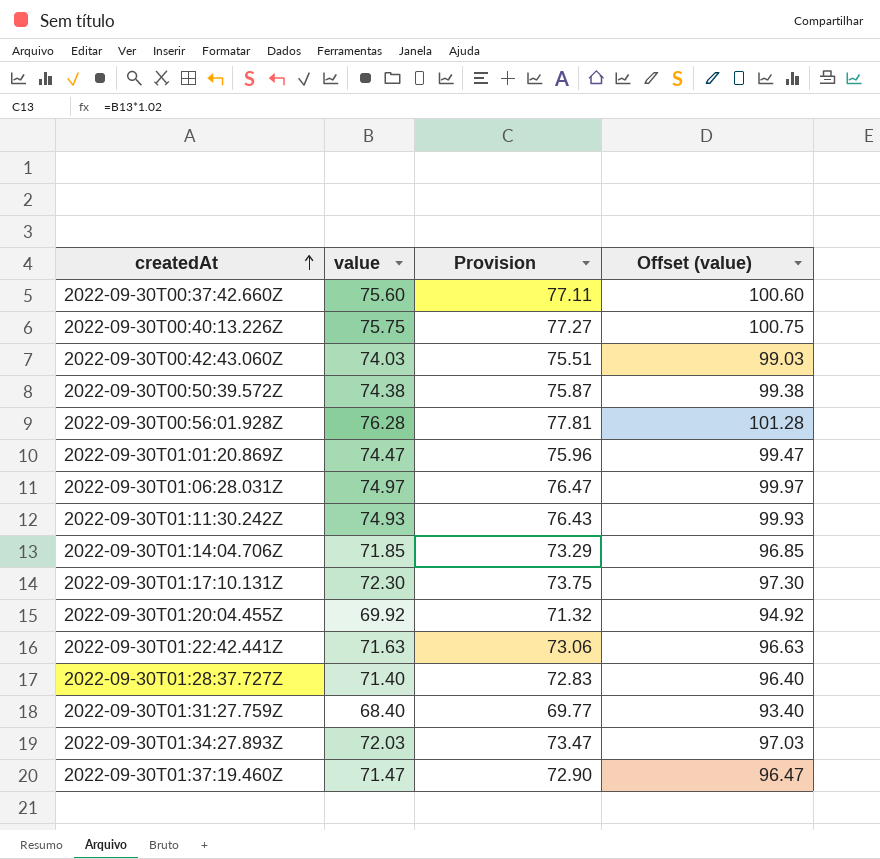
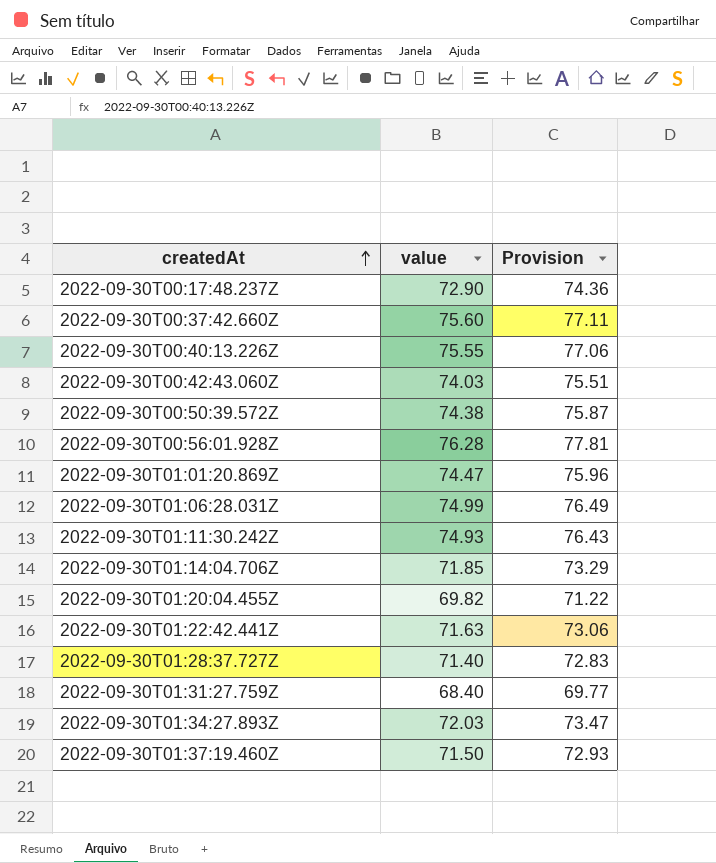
column Offset (value) | formula: [value] + 25 -> none
row 2022-09-30T01:17:10.131Z: 72.30 | 73.75 | 97.30 -> none
row 2022-09-30T00:17:48.237Z: none -> 72.90 | 74.36
2022-09-30T00:40:13.226Z | value: 75.75 -> 75.55
2022-09-30T00:40:13.226Z | Provision: 77.27 -> 77.06
2022-09-30T01:06:28.031Z | value: 74.97 -> 74.99
2022-09-30T01:06:28.031Z | Provision: 76.47 -> 76.49
2022-09-30T01:20:04.455Z | value: 69.92 -> 69.82
2022-09-30T01:20:04.455Z | Provision: 71.32 -> 71.22
2022-09-30T01:37:19.460Z | value: 71.47 -> 71.50
2022-09-30T01:37:19.460Z | Provision: 72.90 -> 72.93

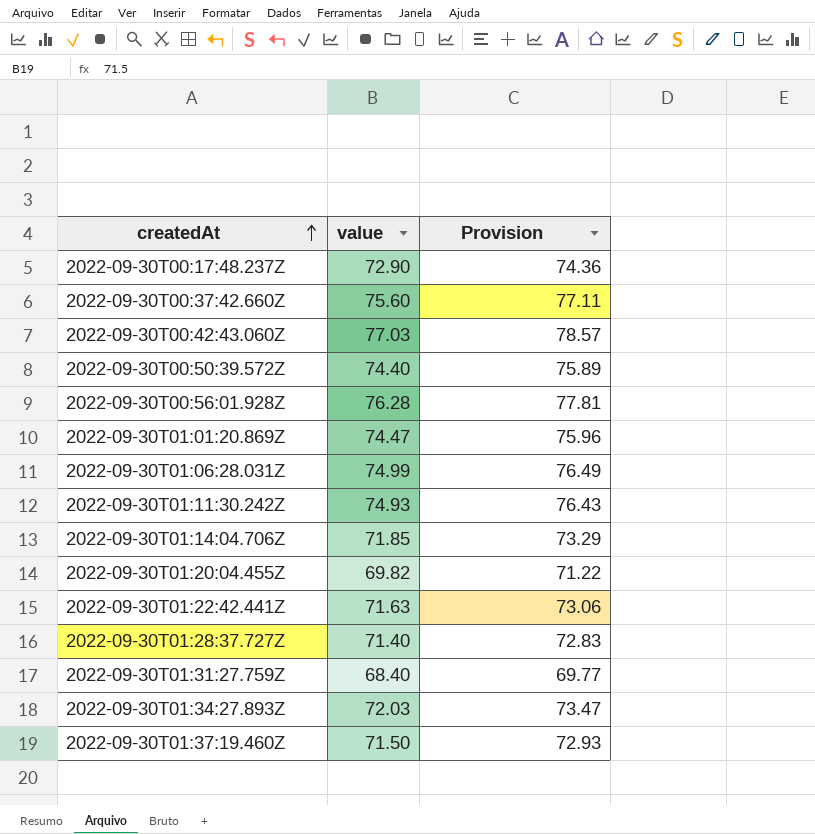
row 2022-09-30T00:40:13.226Z: 75.55 | 77.06 -> none
2022-09-30T00:42:43.060Z | value: 74.03 -> 77.03
2022-09-30T00:42:43.060Z | Provision: 75.51 -> 78.57
2022-09-30T00:50:39.572Z | value: 74.38 -> 74.40
2022-09-30T00:50:39.572Z | Provision: 75.87 -> 75.89

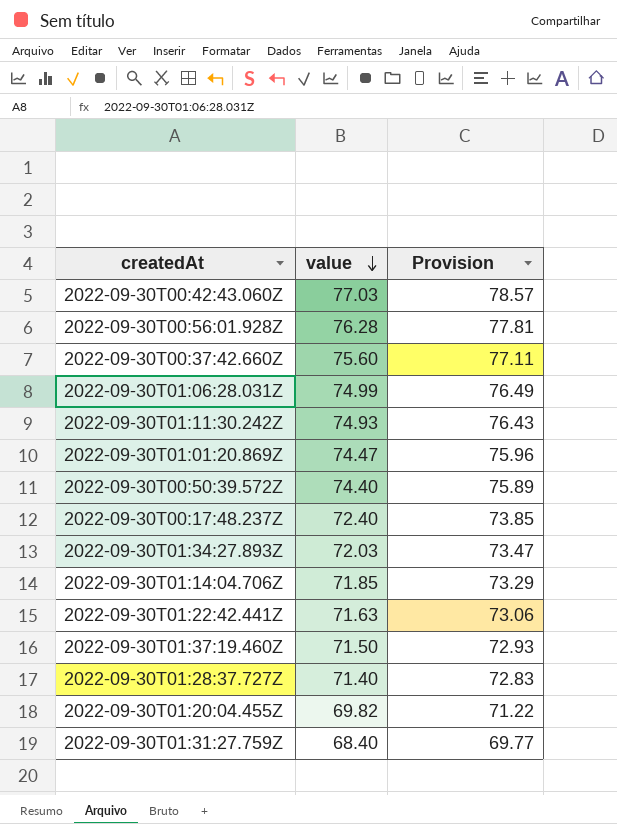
row order: createdAt ascending -> value descending
2022-09-30T00:17:48.237Z | value: 72.90 -> 72.40
2022-09-30T00:17:48.237Z | Provision: 74.36 -> 73.85

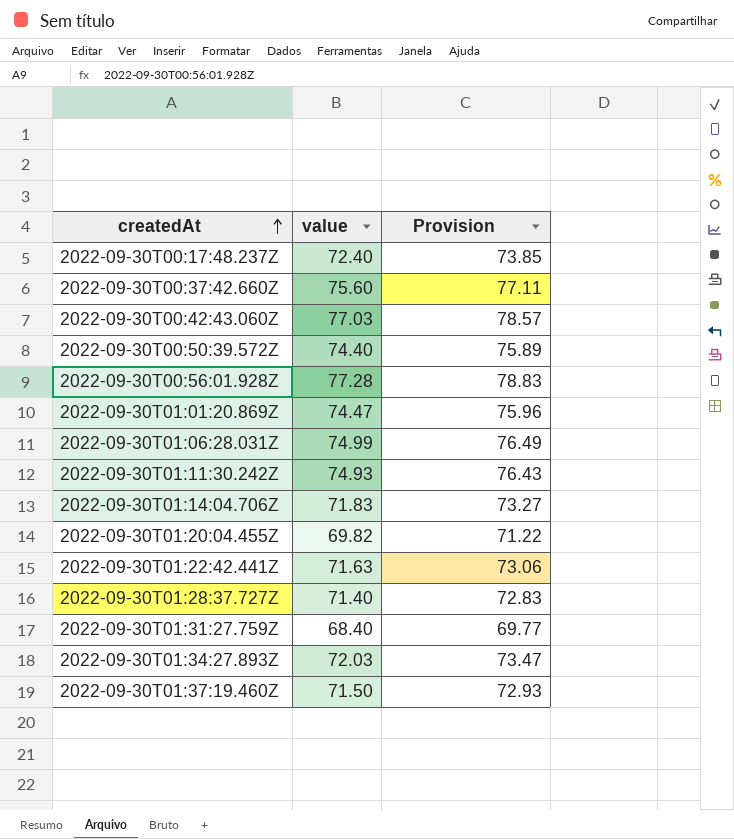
row order: value descending -> createdAt ascending
2022-09-30T00:56:01.928Z | value: 76.28 -> 77.28
2022-09-30T00:56:01.928Z | Provision: 77.81 -> 78.83
2022-09-30T01:14:04.706Z | value: 71.85 -> 71.83
2022-09-30T01:14:04.706Z | Provision: 73.29 -> 73.27

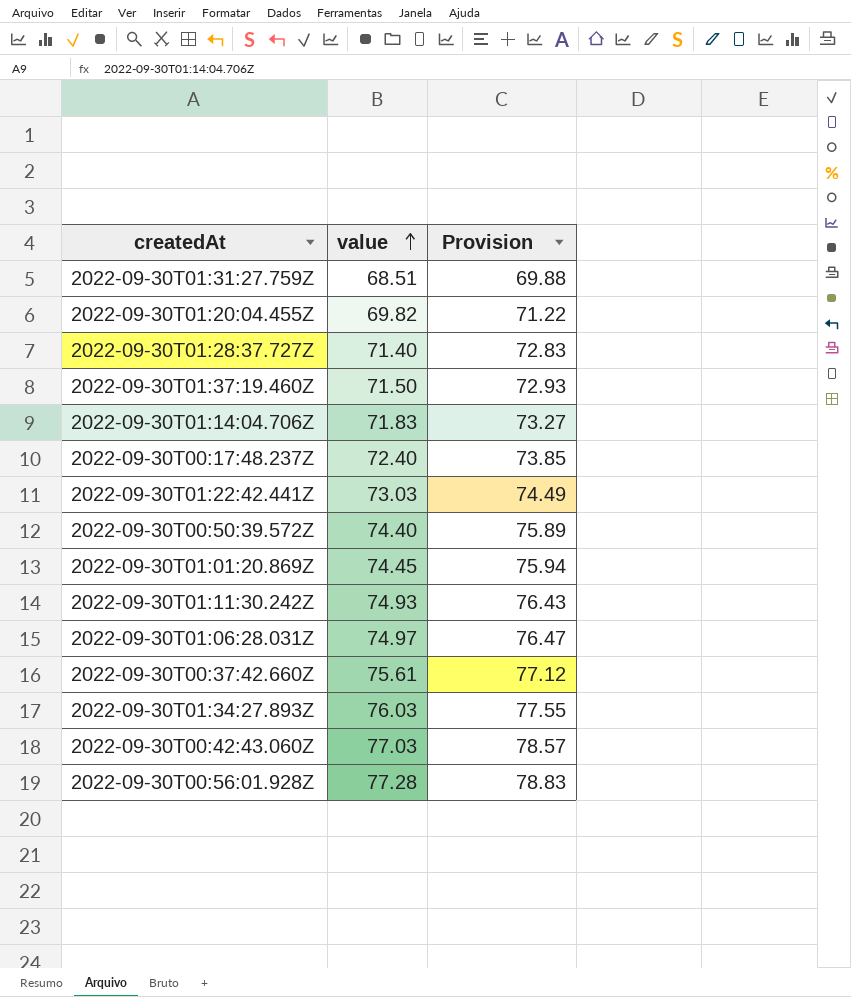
row order: createdAt ascending -> value ascending
2022-09-30T01:31:27.759Z | value: 68.40 -> 68.51
2022-09-30T01:31:27.759Z | Provision: 69.77 -> 69.88
2022-09-30T01:22:42.441Z | value: 71.63 -> 73.03
2022-09-30T01:22:42.441Z | Provision: 73.06 -> 74.49
2022-09-30T01:01:20.869Z | value: 74.47 -> 74.45
2022-09-30T01:01:20.869Z | Provision: 75.96 -> 75.94
2022-09-30T01:06:28.031Z | value: 74.99 -> 74.97
2022-09-30T01:06:28.031Z | Provision: 76.49 -> 76.47
2022-09-30T00:37:42.660Z | value: 75.60 -> 75.61
2022-09-30T00:37:42.660Z | Provision: 77.11 -> 77.12
2022-09-30T01:34:27.893Z | value: 72.03 -> 76.03
2022-09-30T01:34:27.893Z | Provision: 73.47 -> 77.55

